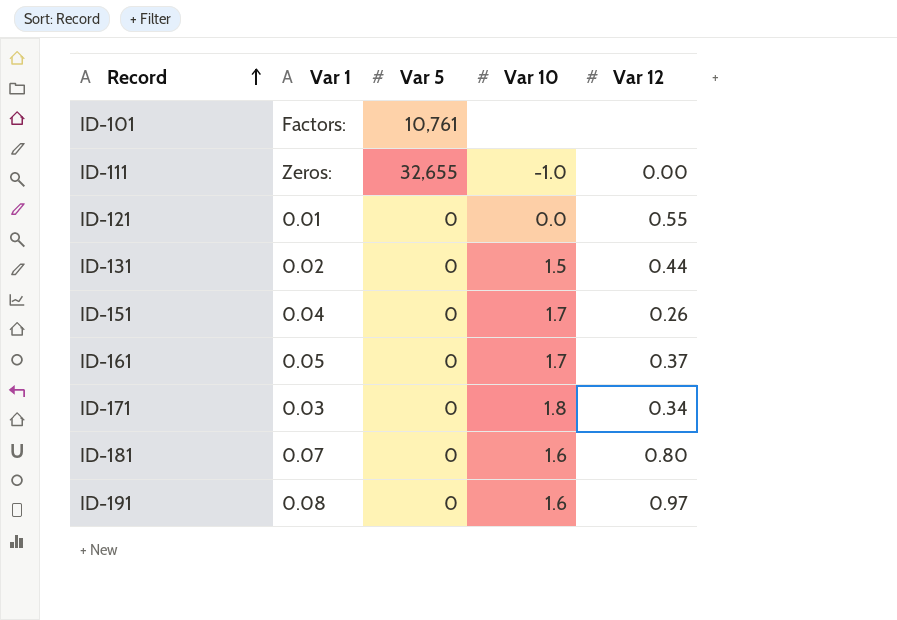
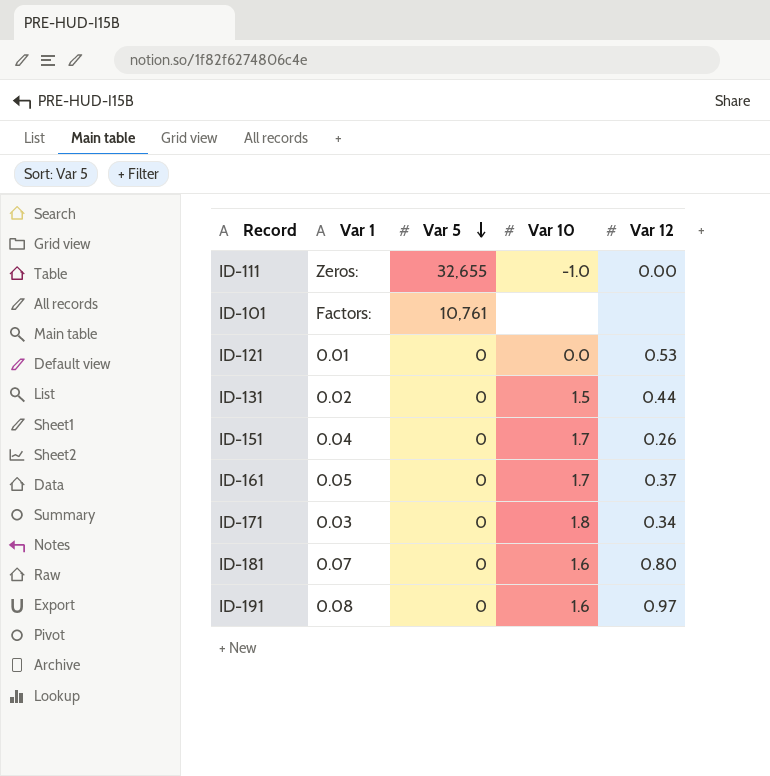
row order: Record ascending -> Var 5 descending
ID-121 | Var 12: 0.55 -> 0.53

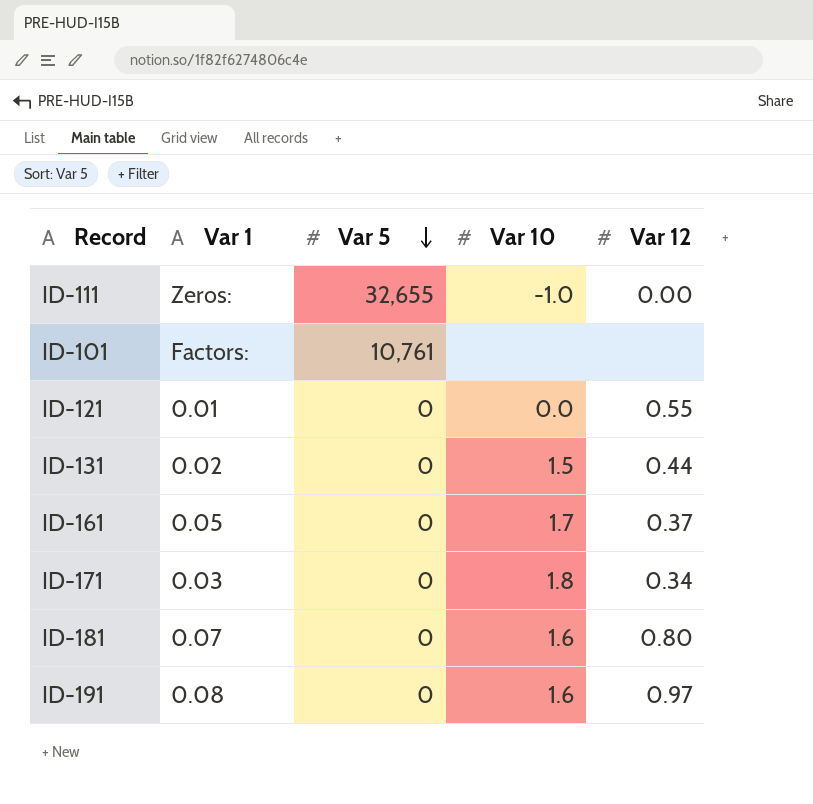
row ID-151: 0.04 | 0 | 1.7 | 0.26 -> none
ID-121 | Var 12: 0.53 -> 0.55

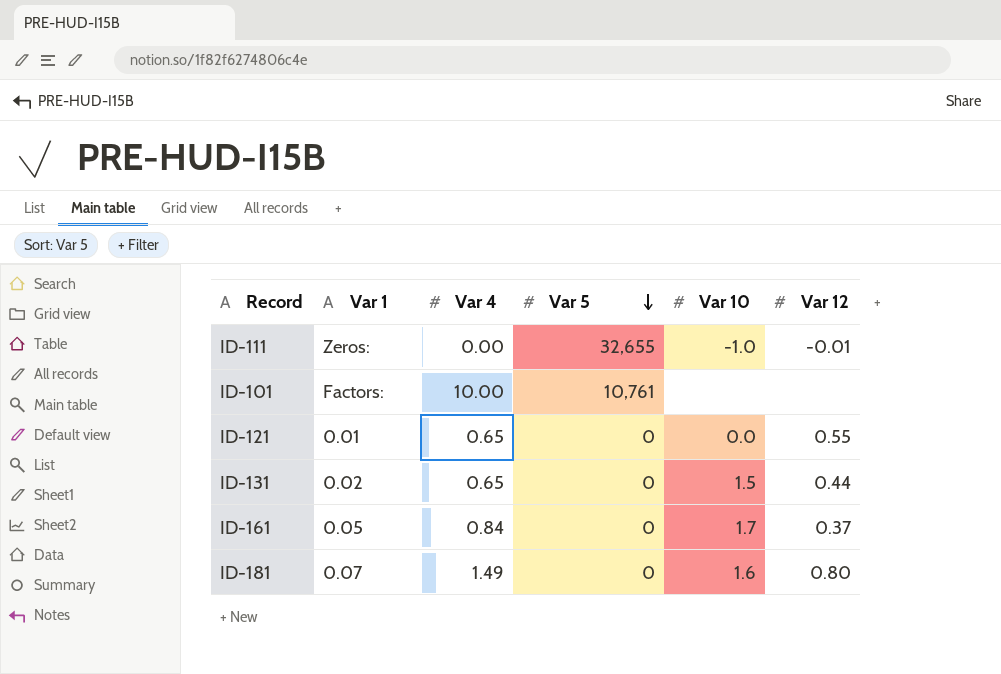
column Var 4 | position: none -> 3
row ID-171: 0.03 | 0 | 1.8 | 0.34 -> none
row ID-191: 0.08 | 0 | 1.6 | 0.97 -> none
ID-111 | Var 12: 0.00 -> -0.01

